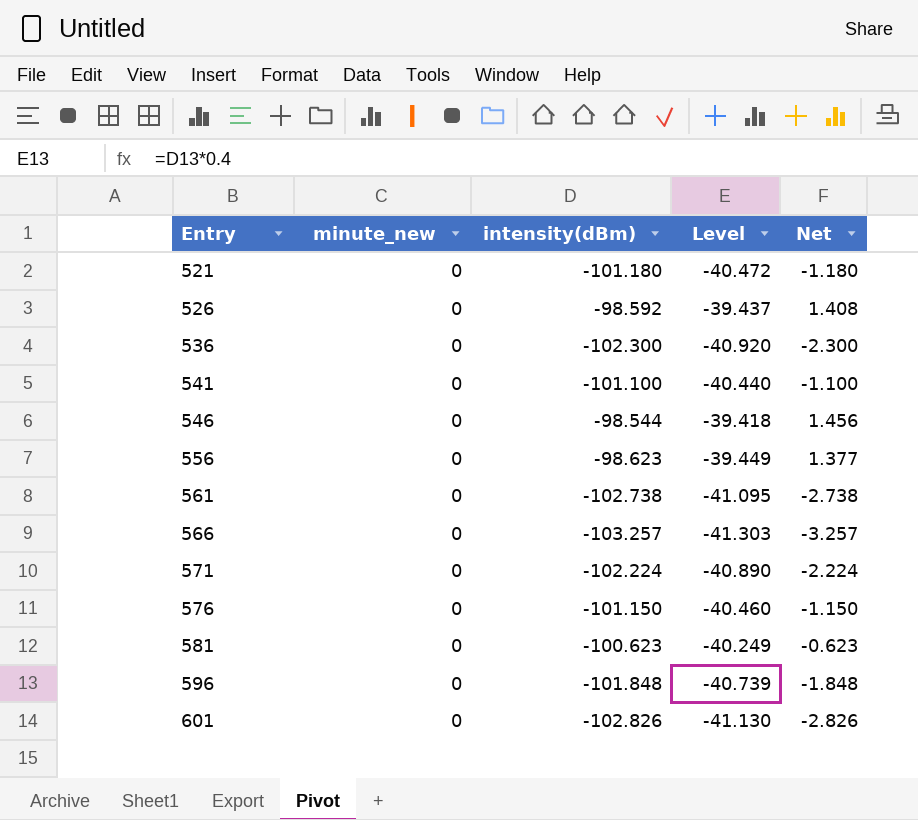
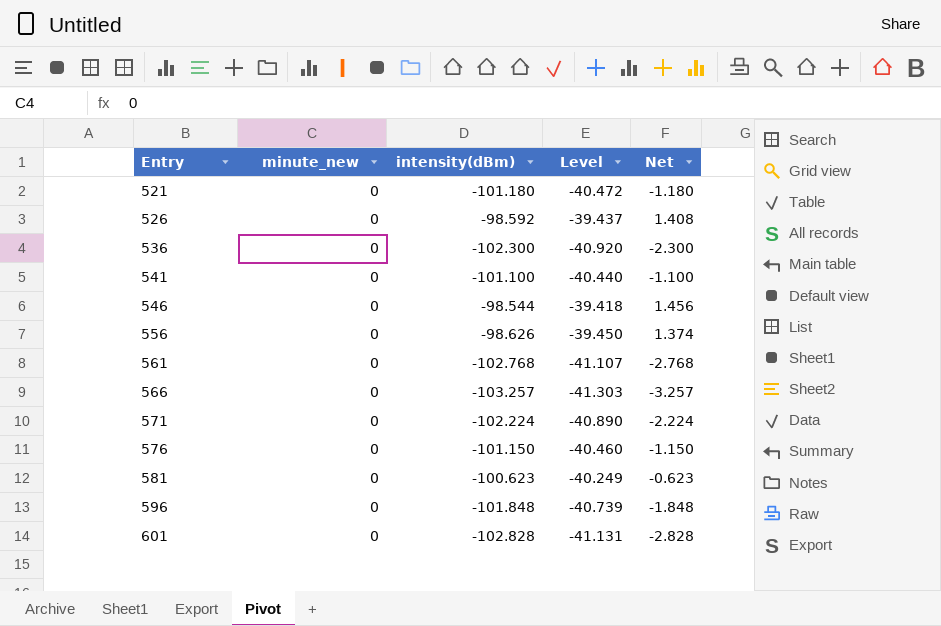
556 | intensity(dBm): -98.623 -> -98.626
556 | Level: -39.449 -> -39.450
556 | Net: 1.377 -> 1.374
561 | intensity(dBm): -102.738 -> -102.768
561 | Level: -41.095 -> -41.107
561 | Net: -2.738 -> -2.768
601 | intensity(dBm): -102.826 -> -102.828
601 | Level: -41.130 -> -41.131
601 | Net: -2.826 -> -2.828

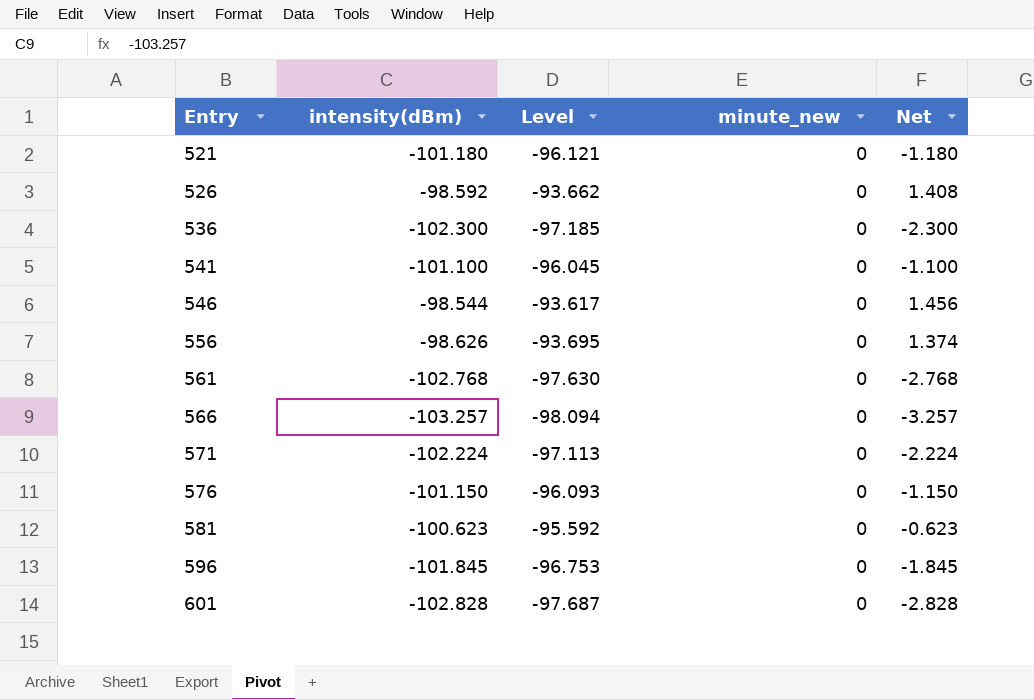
column Level | formula: [intensity(dBm)] * 0.4 -> [intensity(dBm)] * 0.95
column minute_new | position: 2 -> 4
596 | intensity(dBm): -101.848 -> -101.845
596 | Net: -1.848 -> -1.845

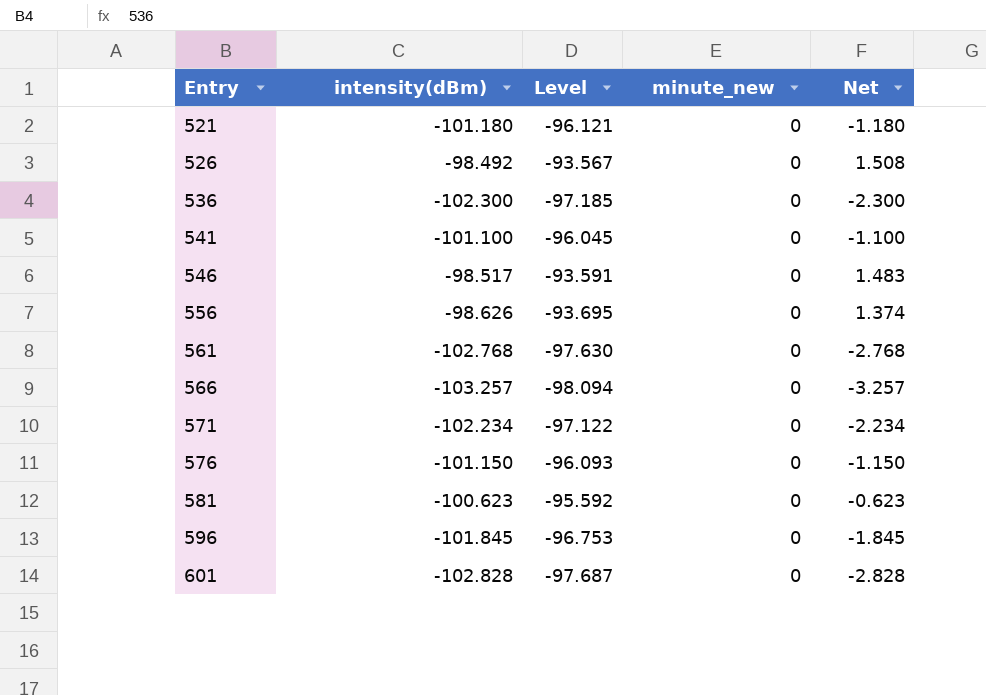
526 | intensity(dBm): -98.592 -> -98.492
526 | Level: -93.662 -> -93.567
526 | Net: 1.408 -> 1.508
546 | intensity(dBm): -98.544 -> -98.517
546 | Level: -93.617 -> -93.591
546 | Net: 1.456 -> 1.483
571 | intensity(dBm): -102.224 -> -102.234
571 | Level: -97.113 -> -97.122
571 | Net: -2.224 -> -2.234

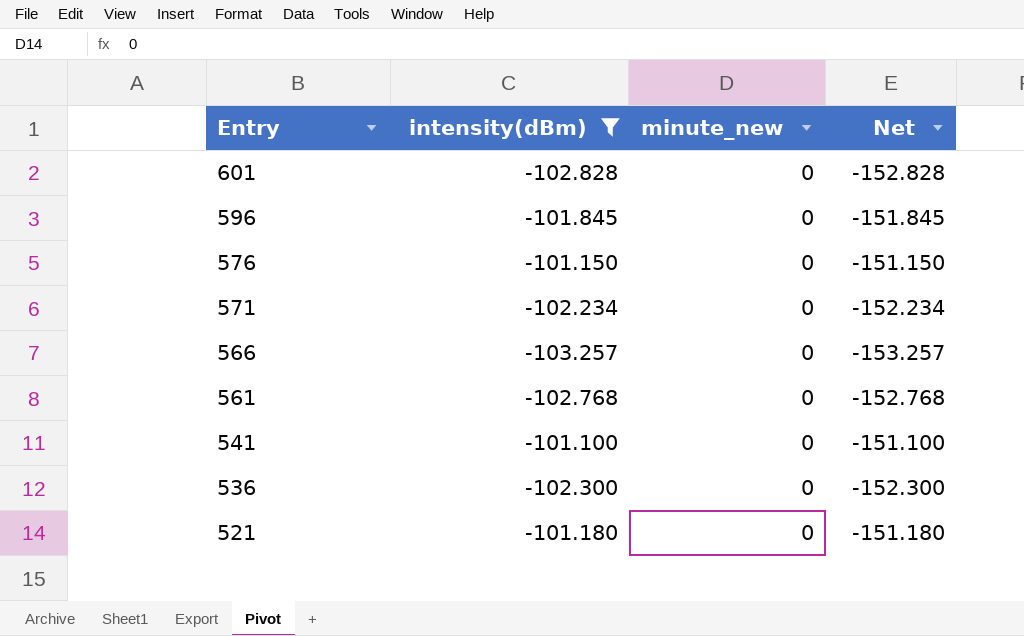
filter: none -> intensity(dBm) <= -101.100
row order: Entry ascending -> Entry descending
column Level | formula: [intensity(dBm)] * 0.95 -> none
column Net | formula: [intensity(dBm)] + 100 -> [intensity(dBm)] - 50

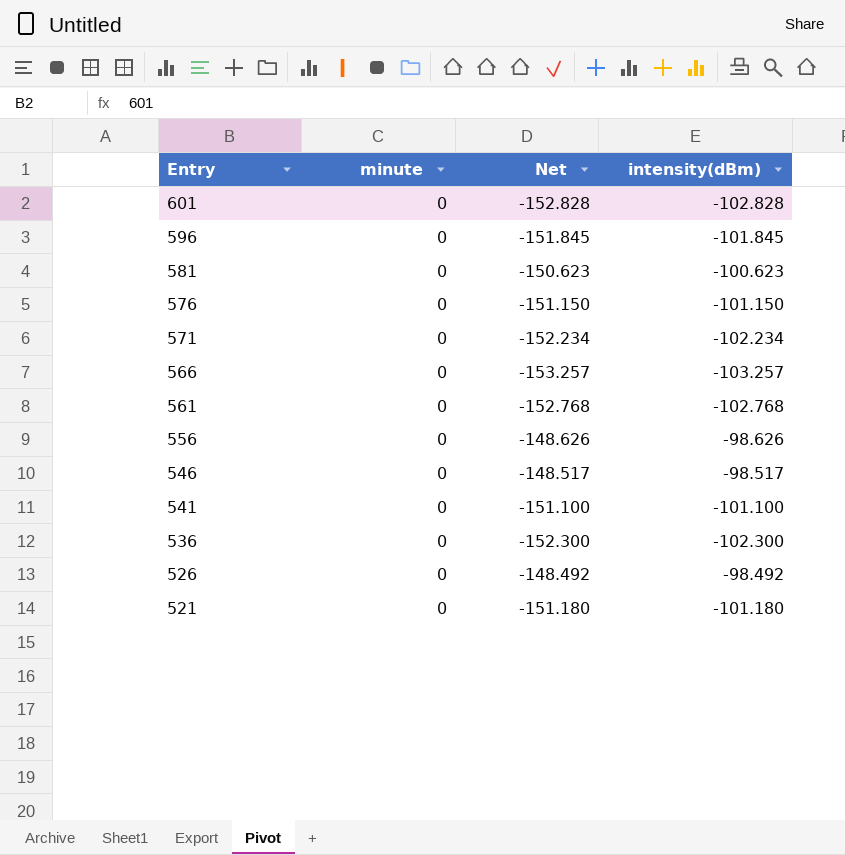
filter: intensity(dBm) <= -101.100 -> none
column name: minute_new -> minute
column intensity(dBm) | position: 2 -> 4

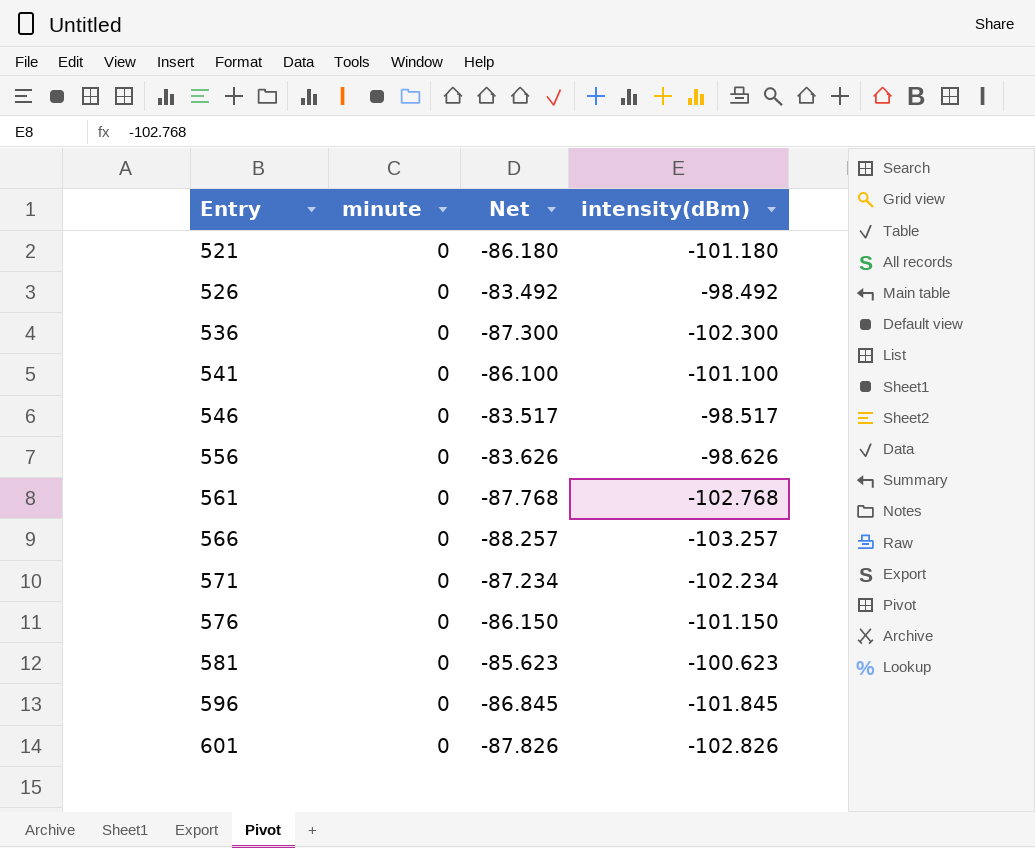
row order: Entry descending -> Entry ascending
column Net | formula: [intensity(dBm)] - 50 -> [intensity(dBm)] + 15
601 | intensity(dBm): -102.828 -> -102.826

